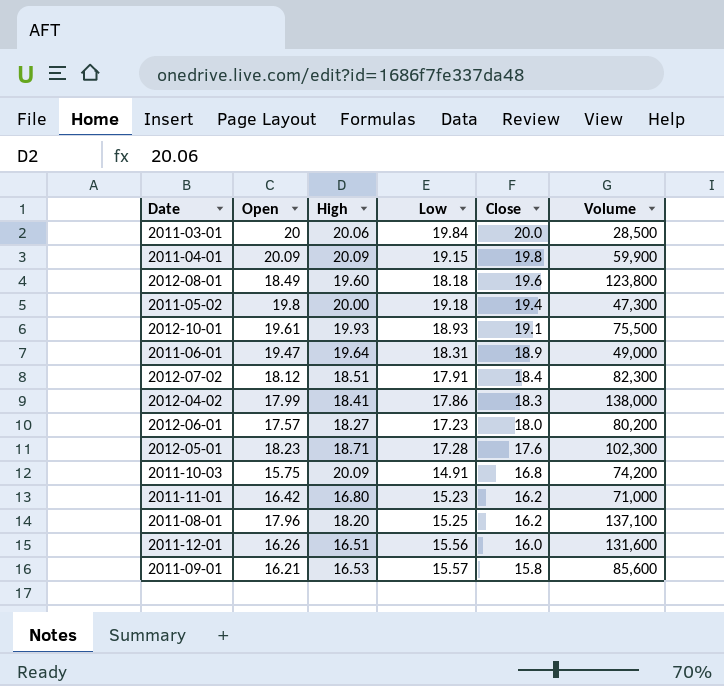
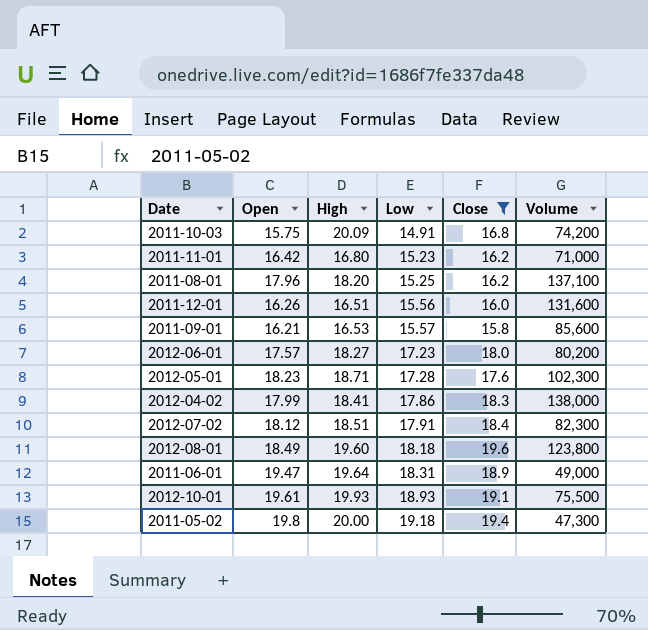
filter: none -> Close <= 19.6
row order: Close descending -> Low ascending

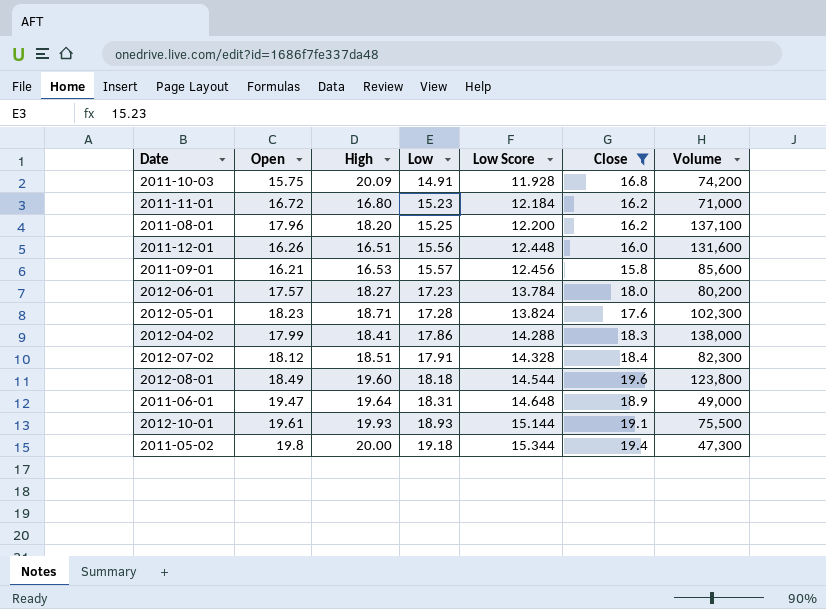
column Low Score | formula: none -> [Low] * 0.8
2011-11-01 | Open: 16.42 -> 16.72

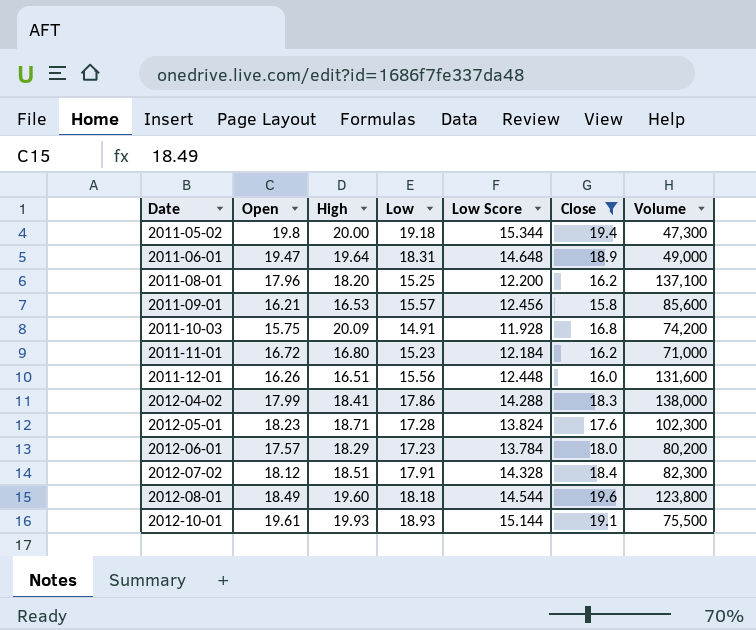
row order: Low ascending -> Date ascending
2012-06-01 | High: 18.27 -> 18.29

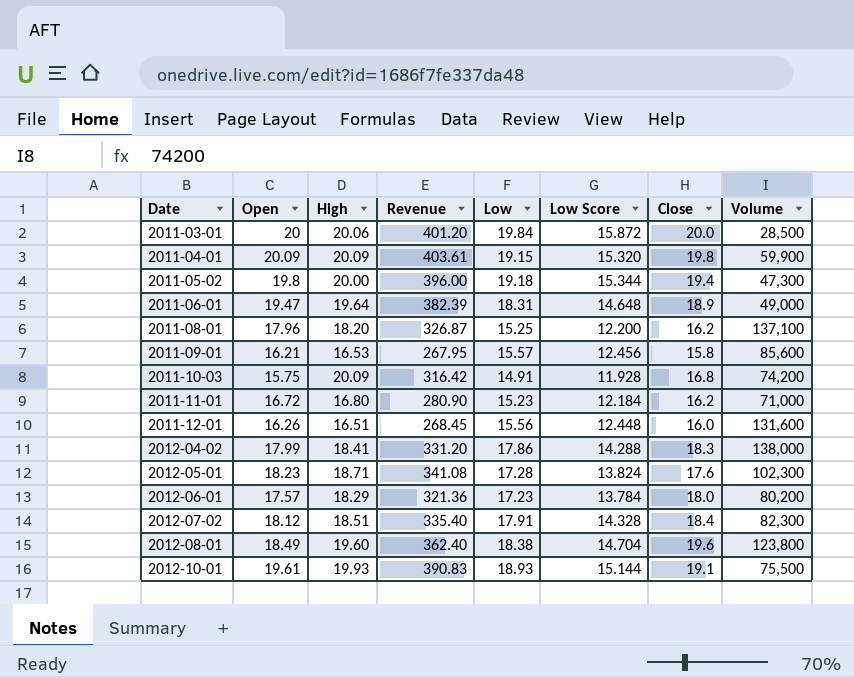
filter: Close <= 19.6 -> none
column Revenue | formula: none -> [Open] * [High]
2012-08-01 | Low: 18.18 -> 18.38
2012-08-01 | Low Score: 14.544 -> 14.704

